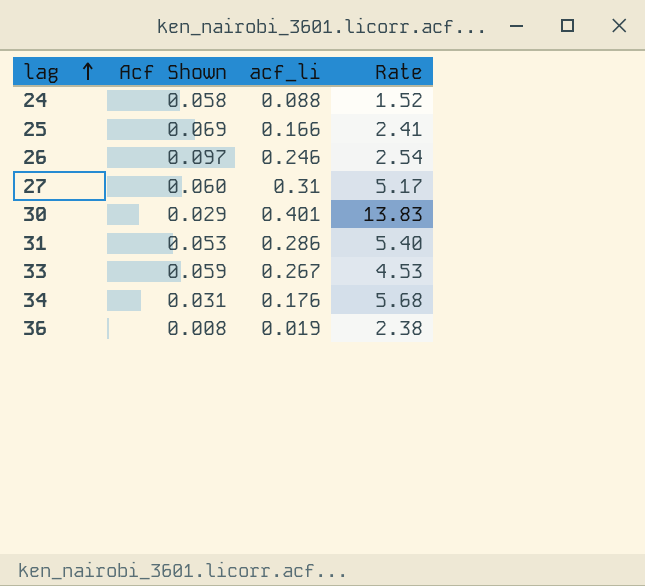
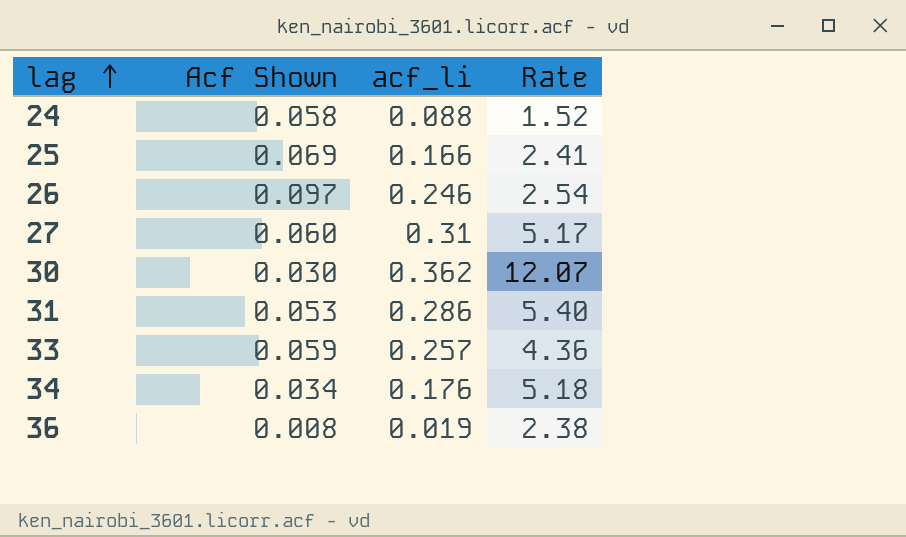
30 | Acf Shown: 0.029 -> 0.030
30 | acf_li: 0.401 -> 0.362
30 | Rate: 13.83 -> 12.07
33 | acf_li: 0.267 -> 0.257
33 | Rate: 4.53 -> 4.36
34 | Acf Shown: 0.031 -> 0.034
34 | Rate: 5.68 -> 5.18

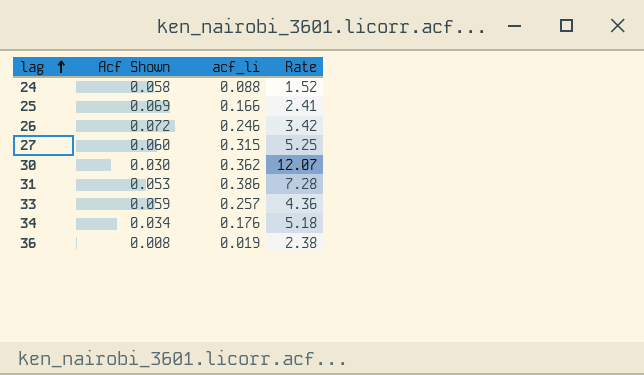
26 | Acf Shown: 0.097 -> 0.072
26 | Rate: 2.54 -> 3.42
27 | acf_li: 0.31 -> 0.315
27 | Rate: 5.17 -> 5.25
31 | acf_li: 0.286 -> 0.386
31 | Rate: 5.40 -> 7.28

